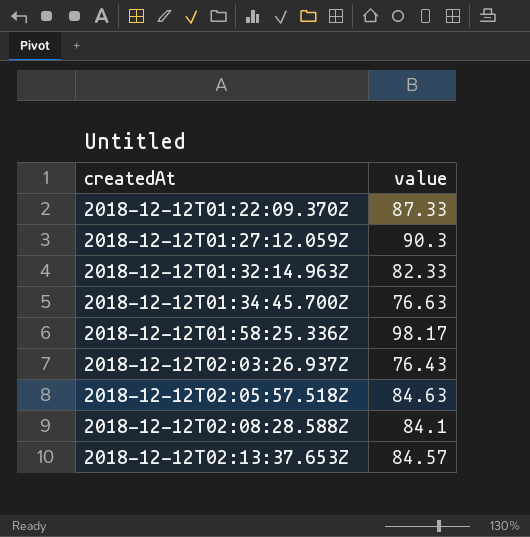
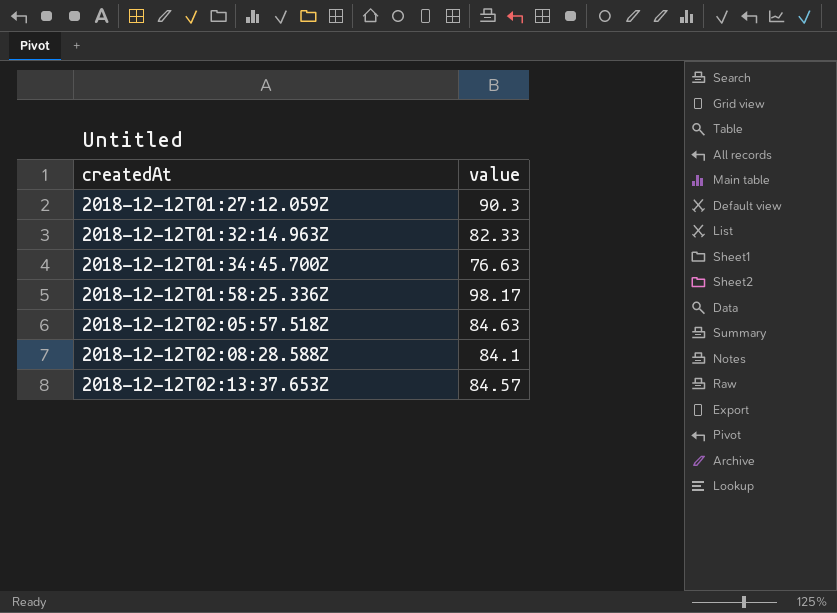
row 2018-12-12T01:22:09.370Z: 87.33 -> none
row 2018-12-12T02:03:26.937Z: 76.43 -> none

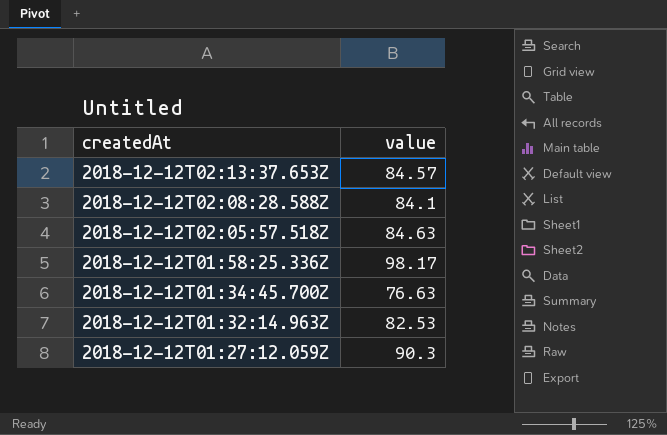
row order: createdAt ascending -> createdAt descending
2018-12-12T01:32:14.963Z | value: 82.33 -> 82.53

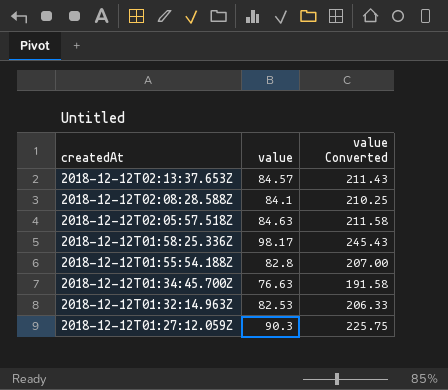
column value Converted | formula: none -> [value] * 2.5
row 2018-12-12T01:55:54.188Z: none -> 82.8 | 207.00

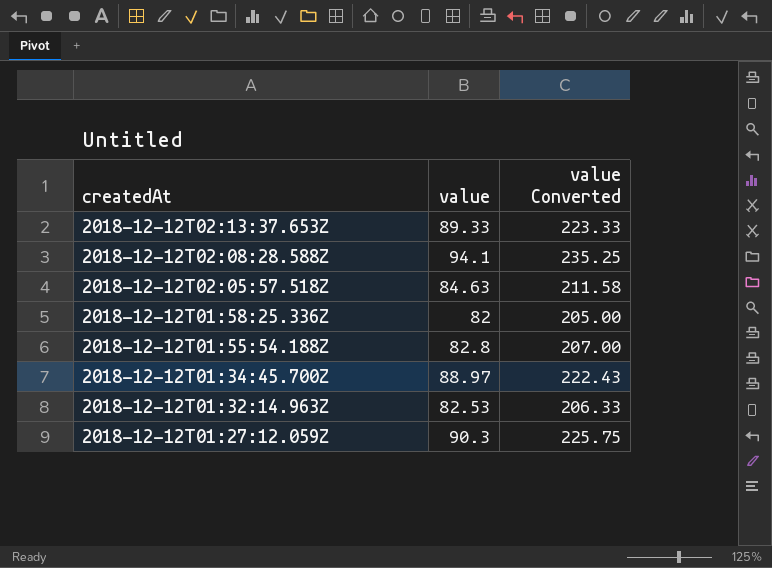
2018-12-12T02:13:37.653Z | value: 84.57 -> 89.33
2018-12-12T02:13:37.653Z | value Converted: 211.43 -> 223.33
2018-12-12T02:08:28.588Z | value: 84.1 -> 94.1
2018-12-12T02:08:28.588Z | value Converted: 210.25 -> 235.25
2018-12-12T01:58:25.336Z | value: 98.17 -> 82
2018-12-12T01:58:25.336Z | value Converted: 245.43 -> 205.00
2018-12-12T01:34:45.700Z | value: 76.63 -> 88.97
2018-12-12T01:34:45.700Z | value Converted: 191.58 -> 222.43

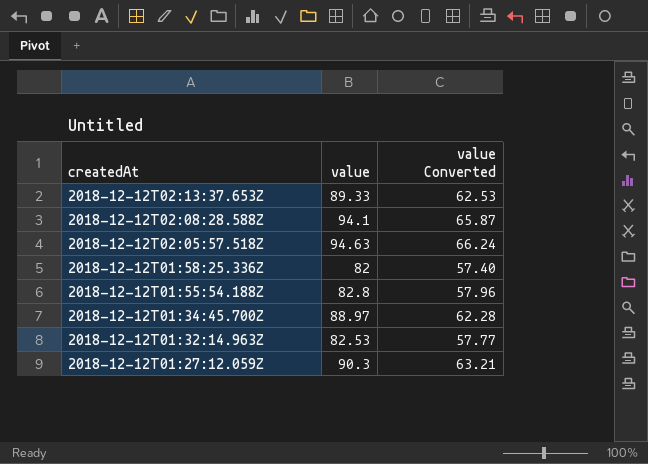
column value Converted | formula: [value] * 2.5 -> [value] * 0.7
2018-12-12T02:05:57.518Z | value: 84.63 -> 94.63

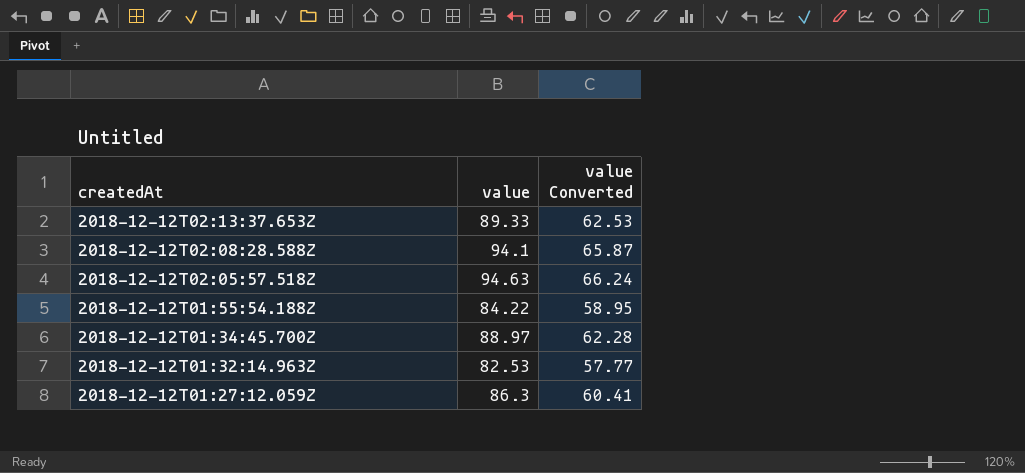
row 2018-12-12T01:58:25.336Z: 82 | 57.40 -> none
2018-12-12T01:55:54.188Z | value: 82.8 -> 84.22
2018-12-12T01:55:54.188Z | value Converted: 57.96 -> 58.95
2018-12-12T01:27:12.059Z | value: 90.3 -> 86.3
2018-12-12T01:27:12.059Z | value Converted: 63.21 -> 60.41

